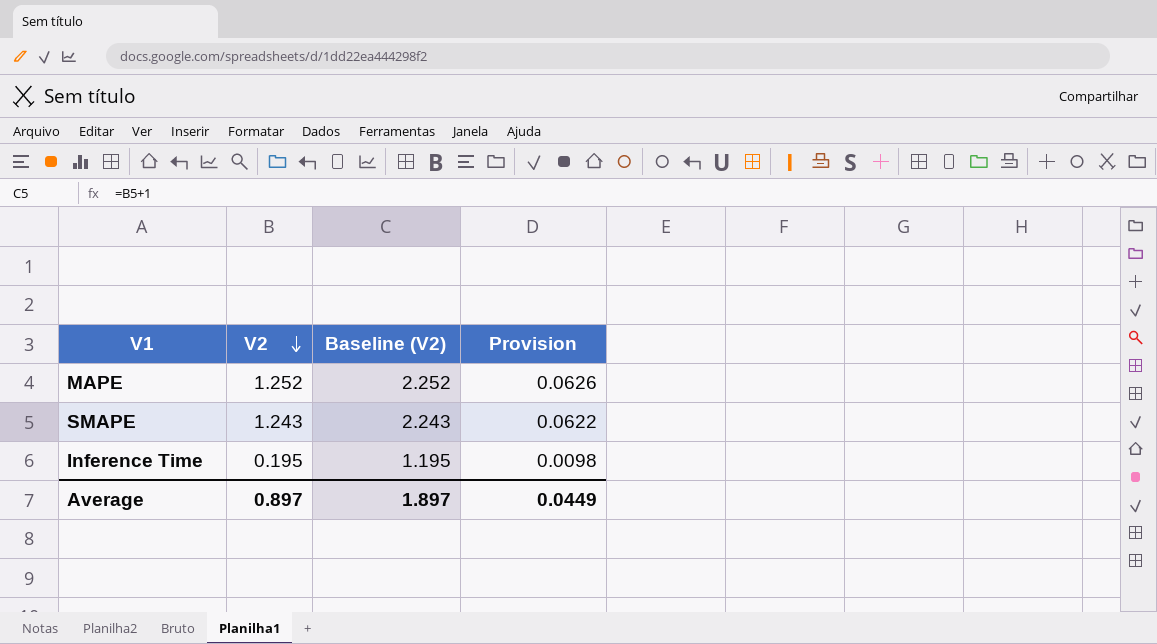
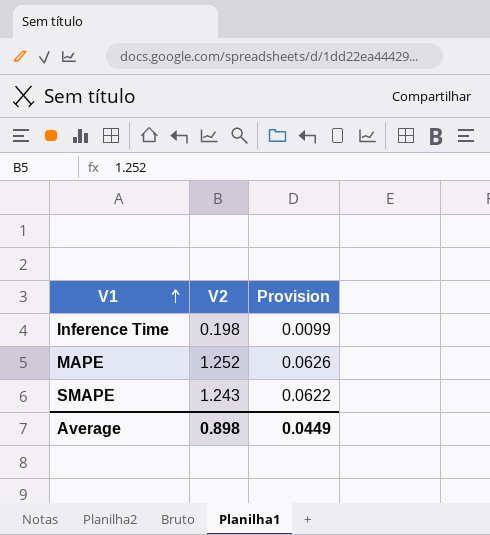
row order: V2 descending -> V1 ascending
column Baseline (V2) | formula: [V2] + 1 -> none
Inference Time | V2: 0.195 -> 0.198
Inference Time | Provision: 0.0098 -> 0.0099
Average | V2: 0.897 -> 0.898

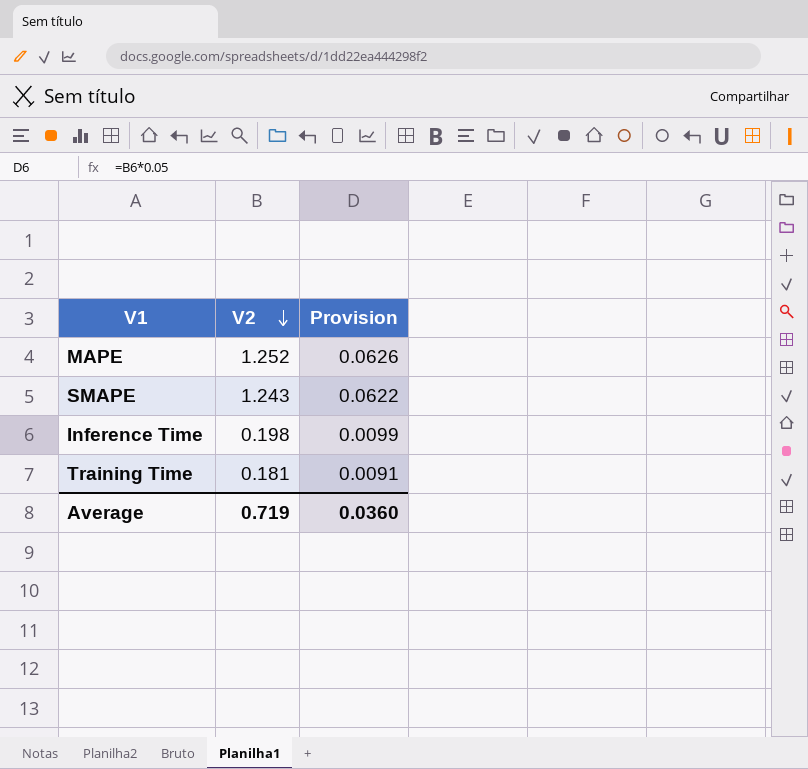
row order: V1 ascending -> V2 descending
row Training Time: none -> 0.181 | 0.0091
Average | V2: 0.898 -> 0.719
Average | Provision: 0.0449 -> 0.0360

